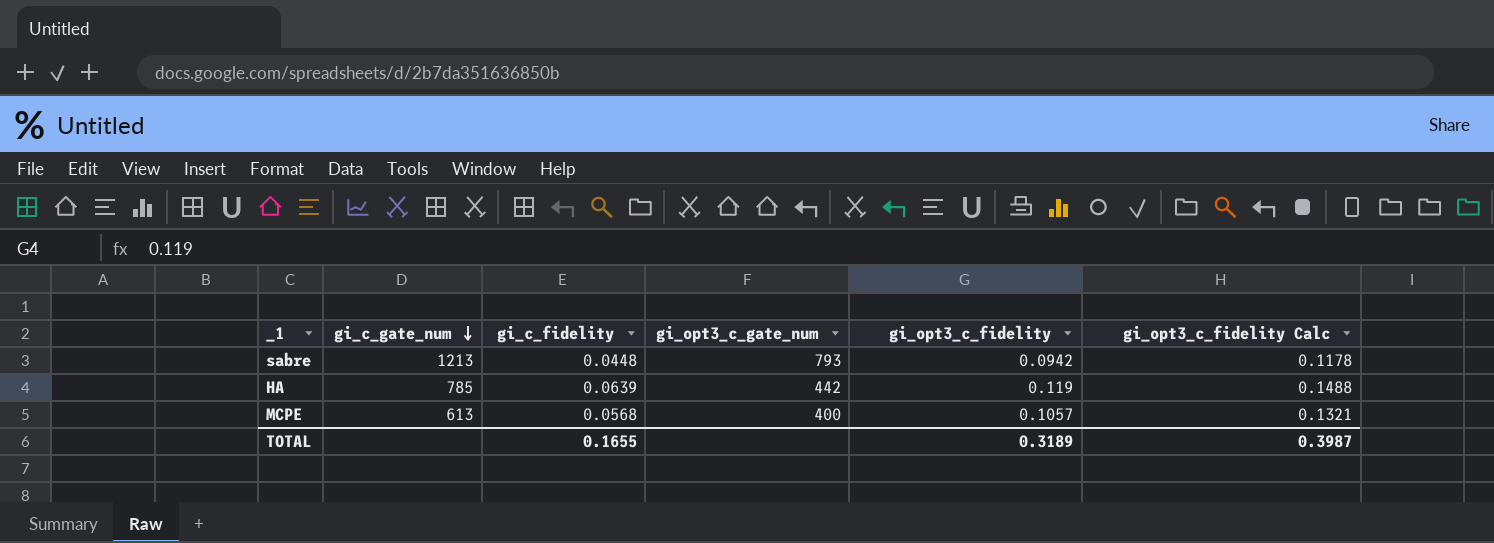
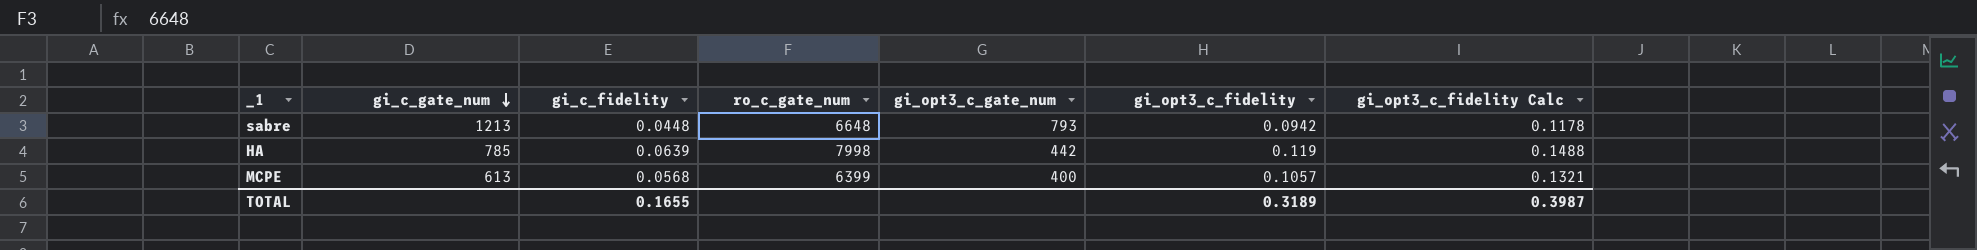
column ro_c_gate_num | position: none -> 4

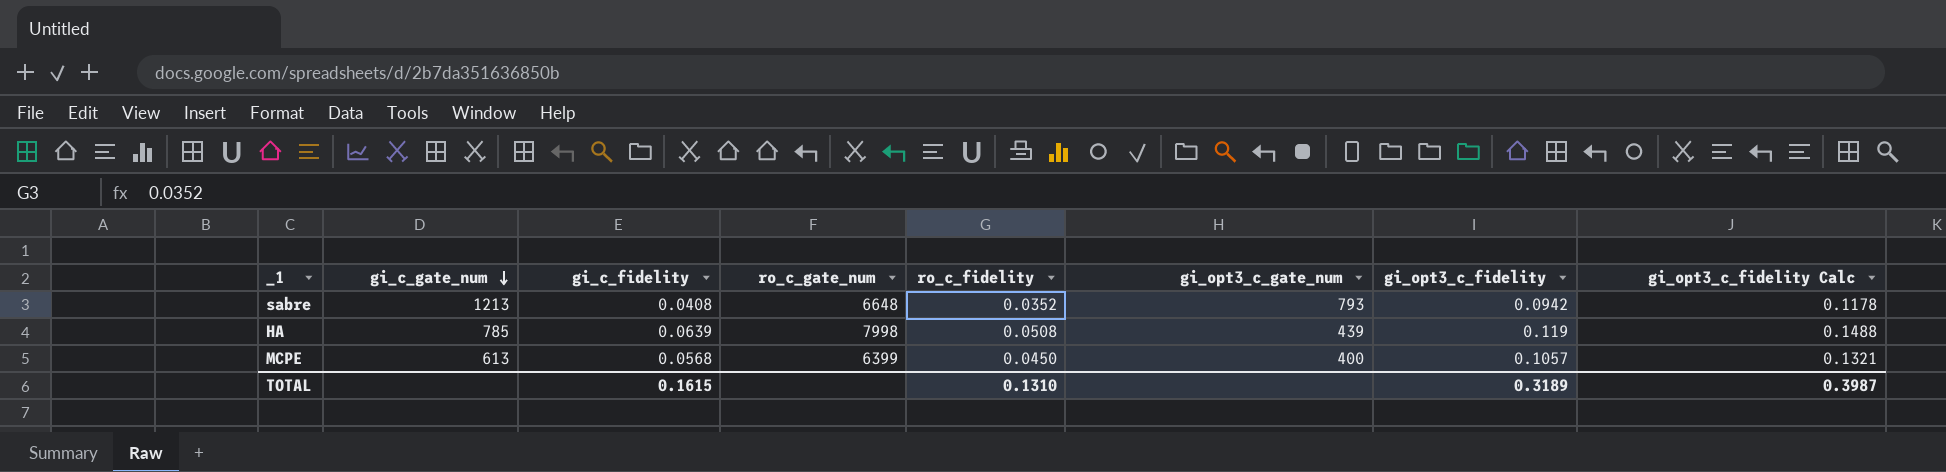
column ro_c_fidelity | position: none -> 5
sabre | gi_c_fidelity: 0.0448 -> 0.0408
HA | gi_opt3_c_gate_num: 442 -> 439
TOTAL | gi_c_fidelity: 0.1655 -> 0.1615

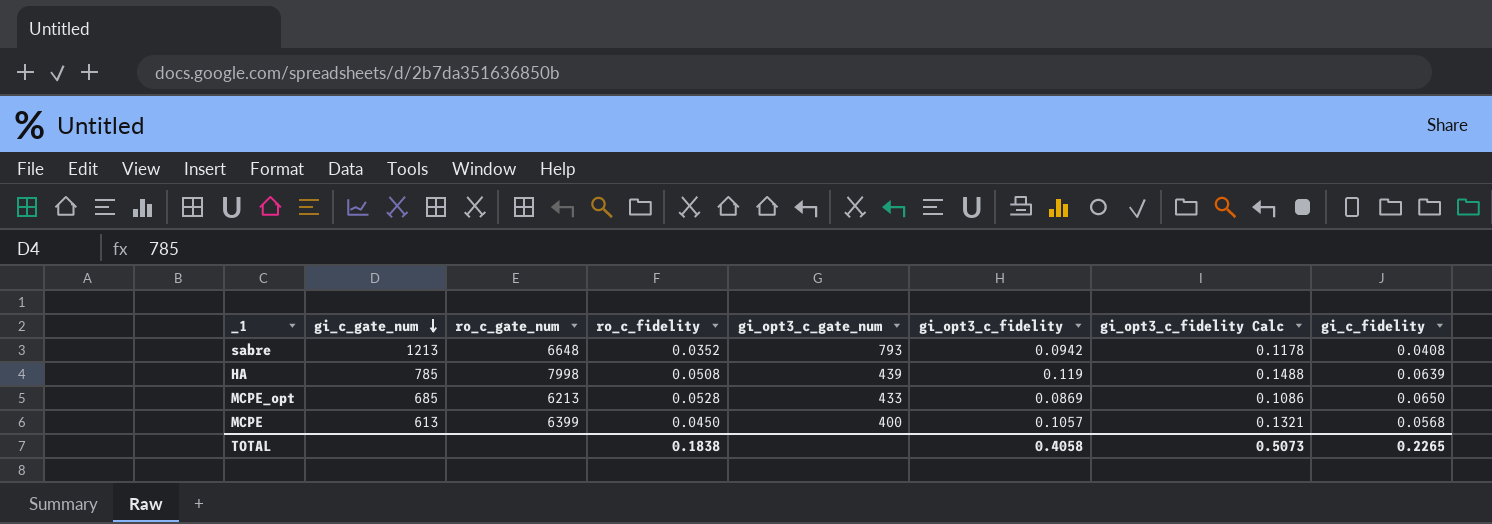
column gi_c_fidelity | position: 3 -> 8
row MCPE_opt: none -> 685 | 6213 | 0.0528 | 433 | 0.0869 | 0.1086 | 0.0650
TOTAL | ro_c_fidelity: 0.1310 -> 0.1838
TOTAL | gi_opt3_c_fidelity: 0.3189 -> 0.4058
TOTAL | gi_opt3_c_fidelity Calc: 0.3987 -> 0.5073
TOTAL | gi_c_fidelity: 0.1615 -> 0.2265

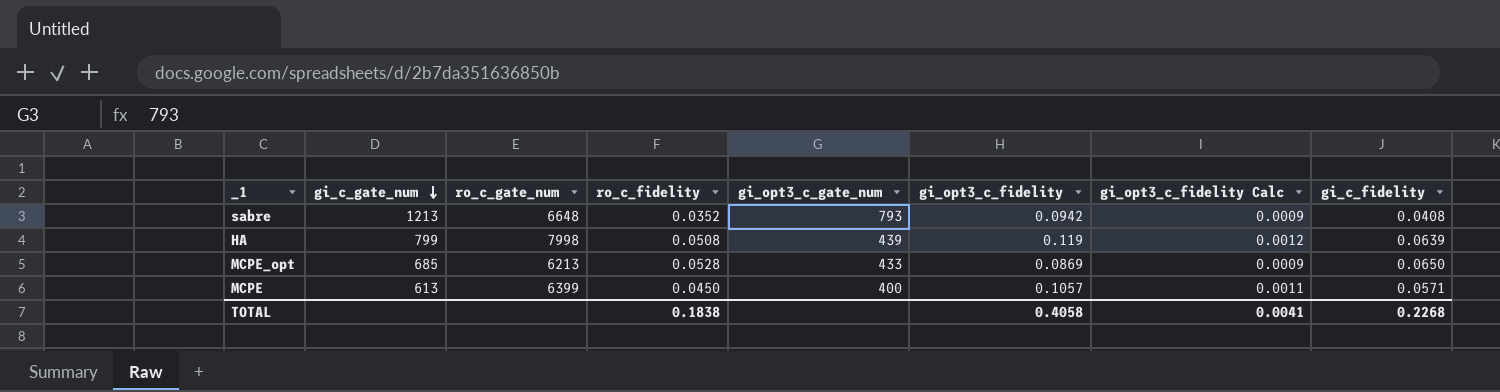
column gi_opt3_c_fidelity Calc | formula: [gi_opt3_c_fidelity] * 1.25 -> [gi_opt3_c_fidelity] * 0.01
HA | gi_c_gate_num: 785 -> 799
MCPE | gi_c_fidelity: 0.0568 -> 0.0571
TOTAL | gi_opt3_c_fidelity Calc: 0.5073 -> 0.0041
TOTAL | gi_c_fidelity: 0.2265 -> 0.2268

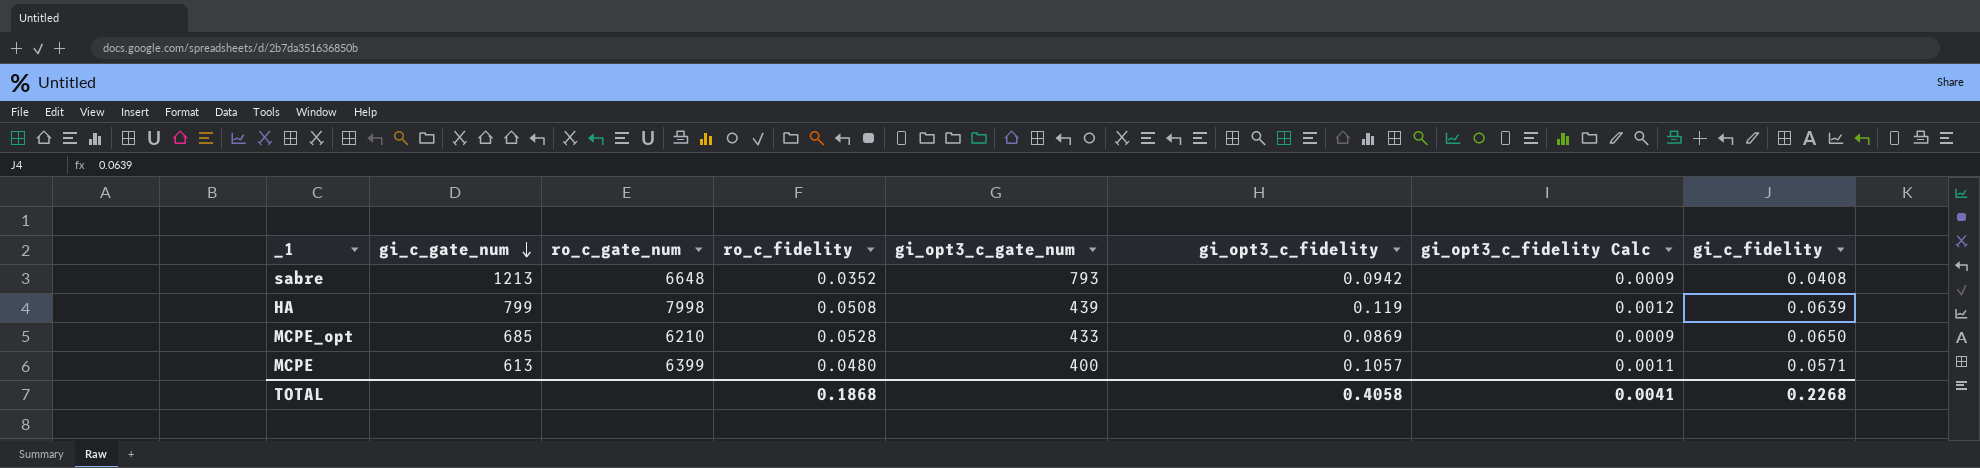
MCPE_opt | ro_c_gate_num: 6213 -> 6210
MCPE | ro_c_fidelity: 0.0450 -> 0.0480
TOTAL | ro_c_fidelity: 0.1838 -> 0.1868

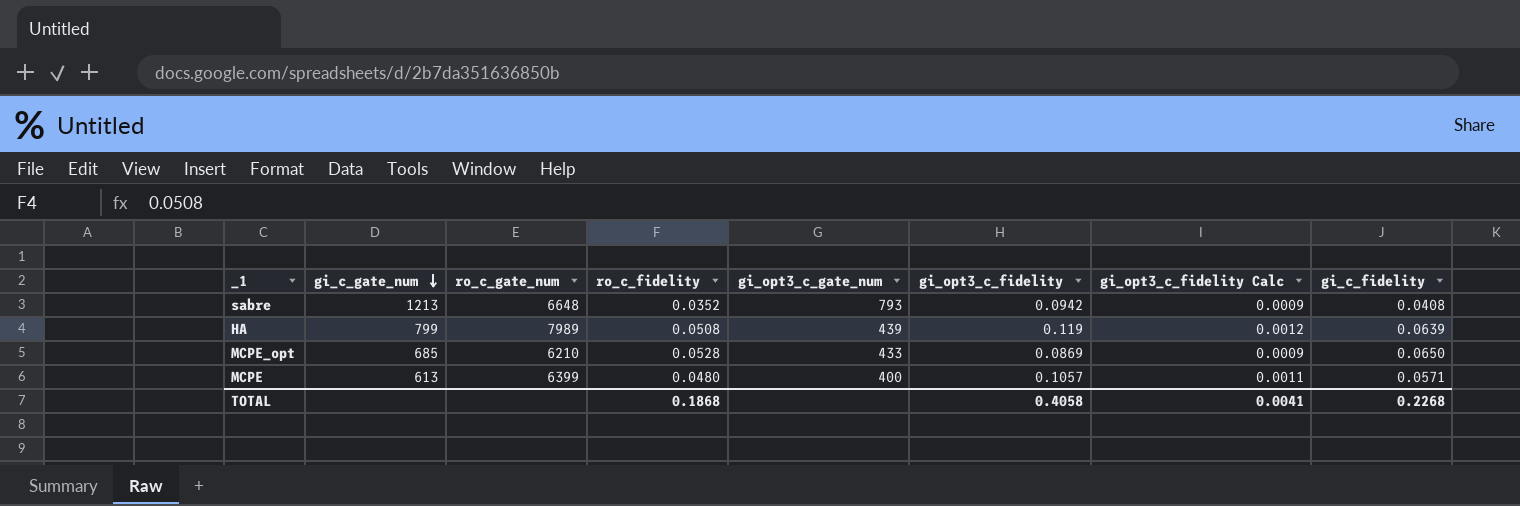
HA | ro_c_gate_num: 7998 -> 7989

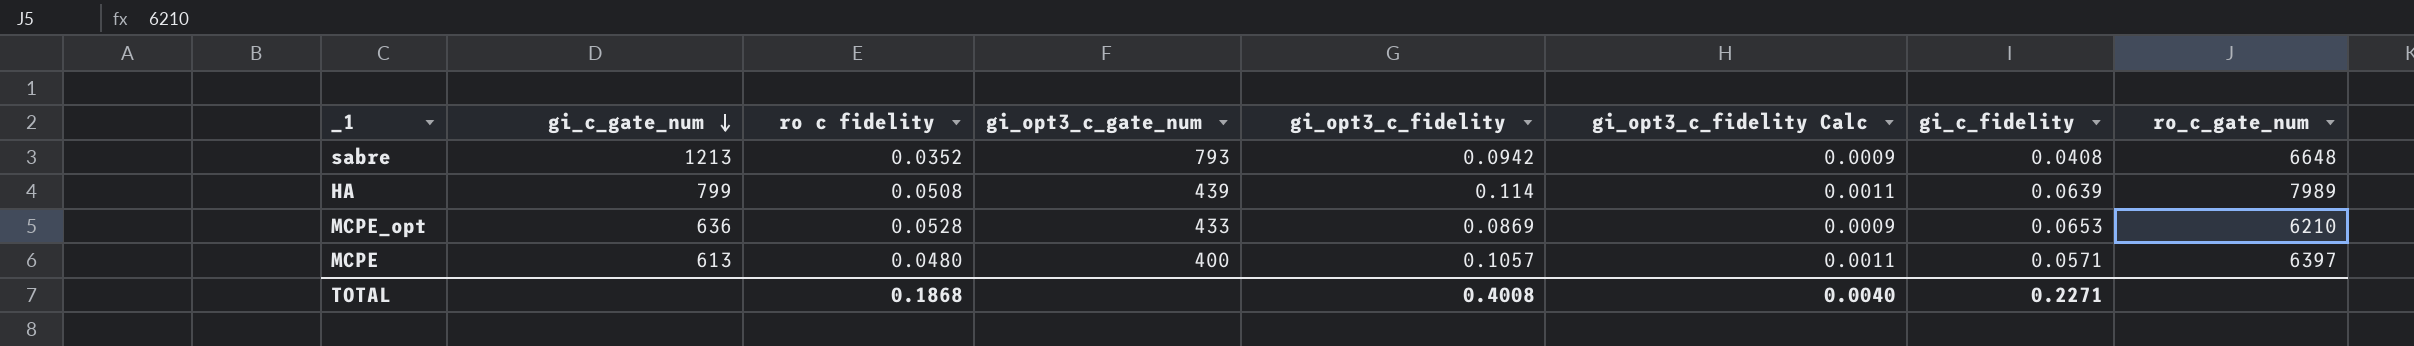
column name: ro_c_fidelity -> ro c fidelity
column ro_c_gate_num | position: 3 -> 8
HA | gi_opt3_c_fidelity: 0.119 -> 0.114
HA | gi_opt3_c_fidelity Calc: 0.0012 -> 0.0011
MCPE_opt | gi_c_gate_num: 685 -> 636
MCPE_opt | gi_c_fidelity: 0.0650 -> 0.0653
MCPE | ro_c_gate_num: 6399 -> 6397
TOTAL | gi_opt3_c_fidelity: 0.4058 -> 0.4008
TOTAL | gi_opt3_c_fidelity Calc: 0.0041 -> 0.0040
TOTAL | gi_c_fidelity: 0.2268 -> 0.2271

